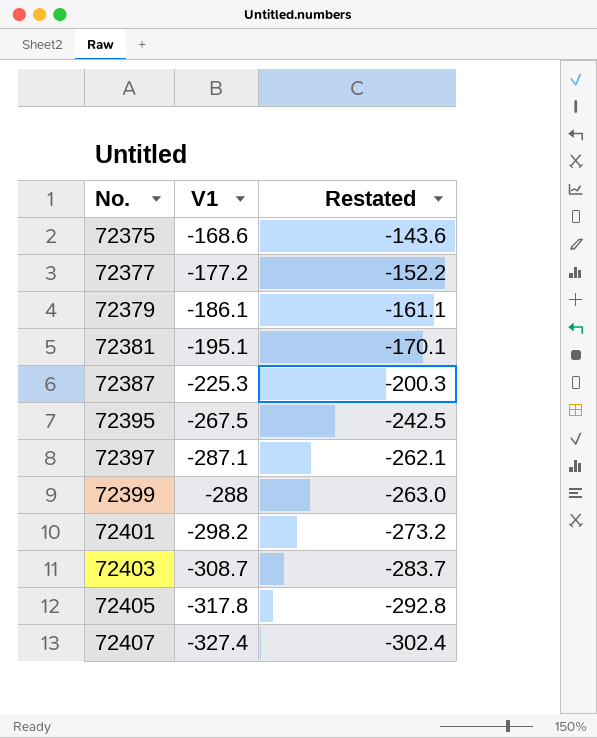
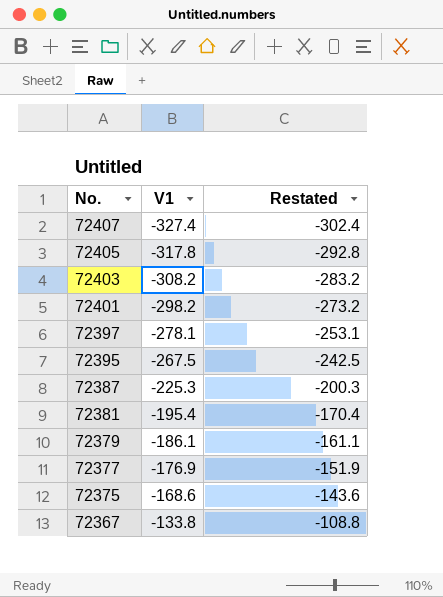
row order: No. ascending -> No. descending
row 72399: -288 | -263.0 -> none
72403 | V1: -308.7 -> -308.2
72403 | Restated: -283.7 -> -283.2
72397 | V1: -287.1 -> -278.1
72397 | Restated: -262.1 -> -253.1
72381 | V1: -195.1 -> -195.4
72381 | Restated: -170.1 -> -170.4
72377 | V1: -177.2 -> -176.9
72377 | Restated: -152.2 -> -151.9
row 72367: none -> -133.8 | -108.8

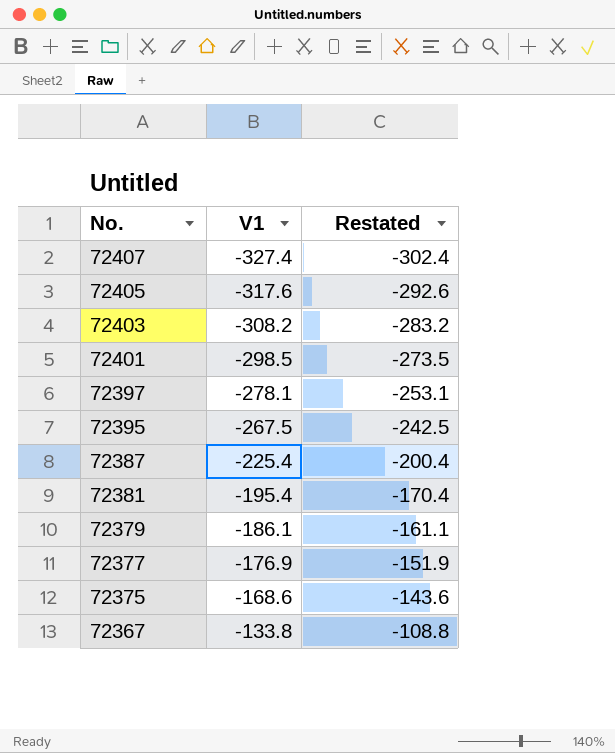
72405 | V1: -317.8 -> -317.6
72405 | Restated: -292.8 -> -292.6
72401 | V1: -298.2 -> -298.5
72401 | Restated: -273.2 -> -273.5
72387 | V1: -225.3 -> -225.4
72387 | Restated: -200.3 -> -200.4

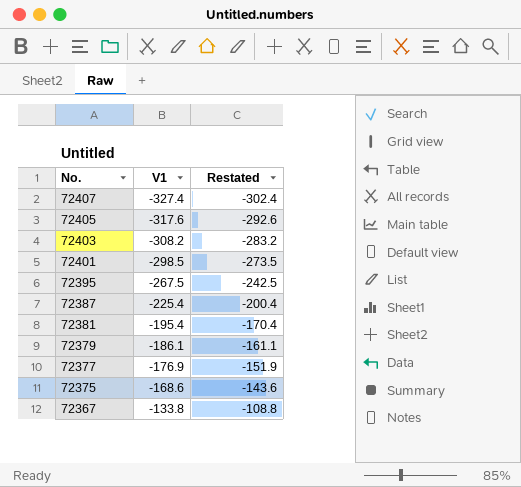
row 72397: -278.1 | -253.1 -> none

